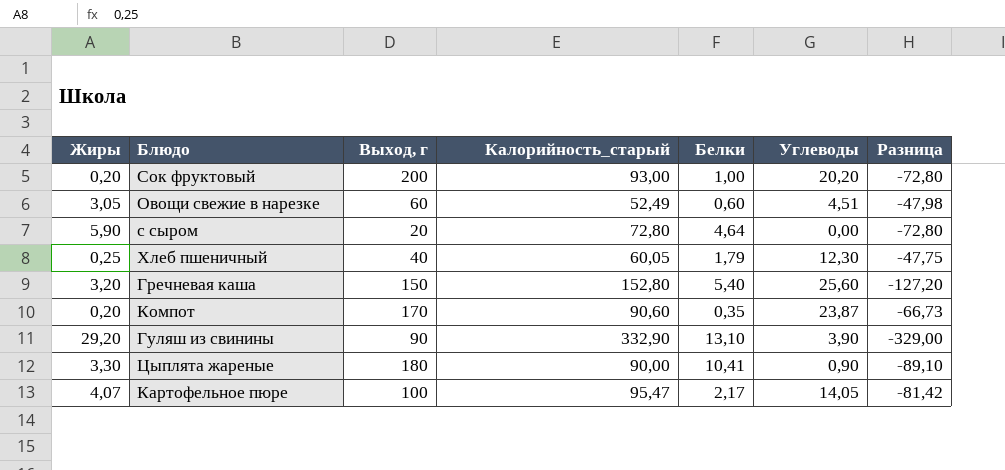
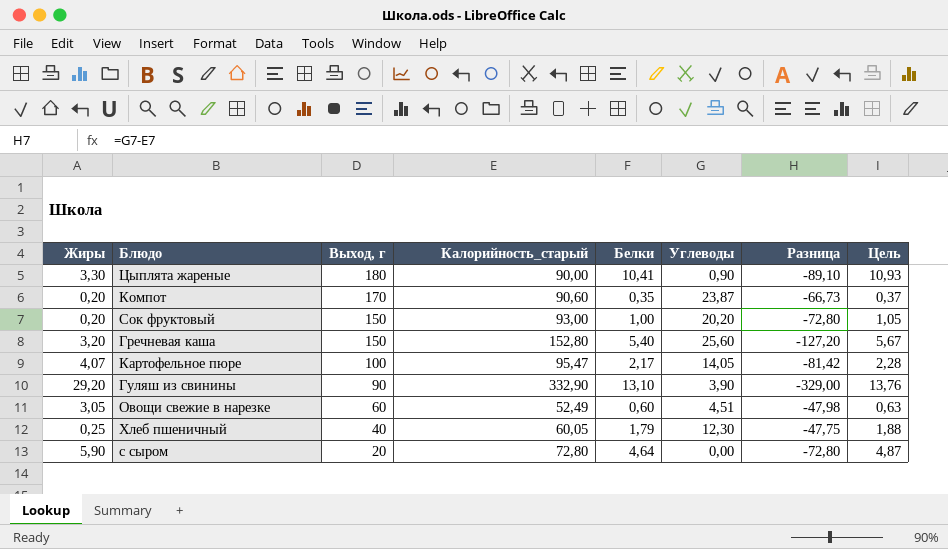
row order: none -> Выход, г descending
column Цель | formula: none -> [Белки] * 1,05
Сок фруктовый | Выход, г: 200 -> 150

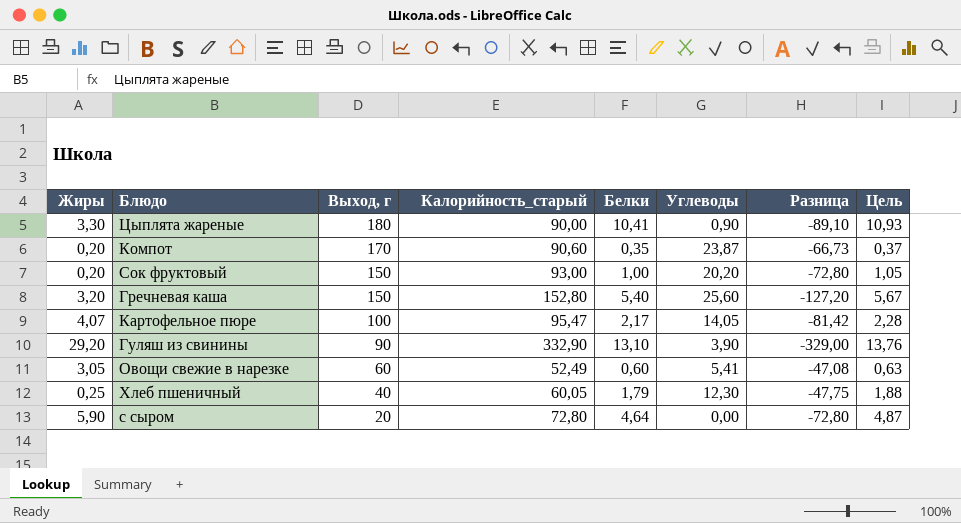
Овощи свежие в нарезке | Углеводы: 4,51 -> 5,41
Овощи свежие в нарезке | Разница: -47,98 -> -47,08

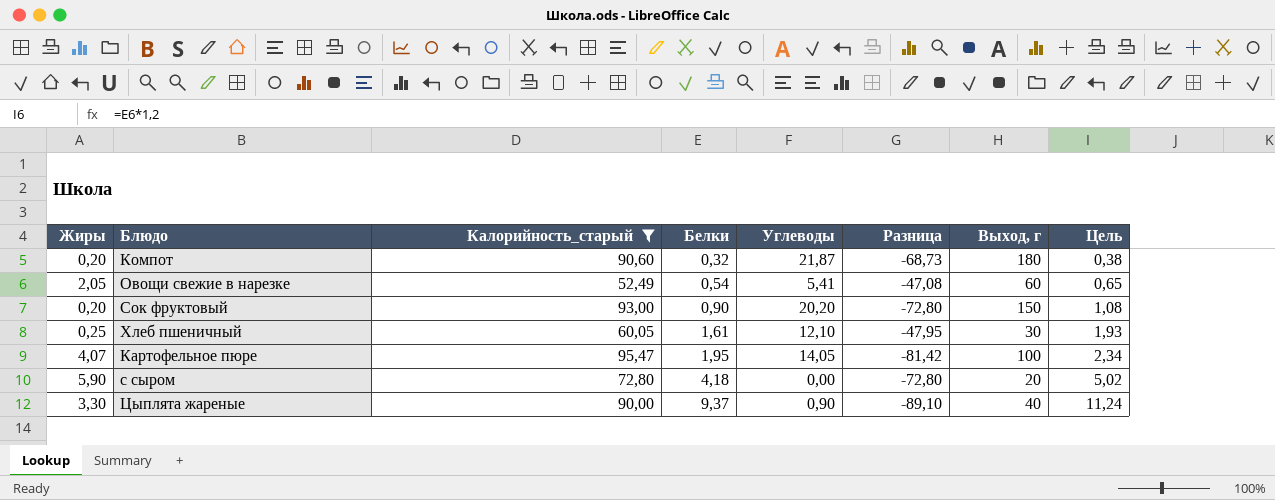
filter: none -> Калорийность_старый <= 95,47
row order: Выход, г descending -> Белки ascending
column Выход, г | position: 3 -> 7
column Цель | formula: [Белки] * 1,05 -> [Белки] * 1,2
Компот | Белки: 0,35 -> 0,32
Компот | Углеводы: 23,87 -> 21,87
Компот | Разница: -66,73 -> -68,73
Компот | Выход, г: 170 -> 180
Овощи свежие в нарезке | Жиры: 3,05 -> 2,05
Овощи свежие в нарезке | Белки: 0,60 -> 0,54
Сок фруктовый | Белки: 1,00 -> 0,90
Хлеб пшеничный | Белки: 1,79 -> 1,61
Хлеб пшеничный | Углеводы: 12,30 -> 12,10
Хлеб пшеничный | Разница: -47,75 -> -47,95
Хлеб пшеничный | Выход, г: 40 -> 30
Картофельное пюре | Белки: 2,17 -> 1,95
с сыром | Белки: 4,64 -> 4,18
Цыплята жареные | Белки: 10,41 -> 9,37
Цыплята жареные | Выход, г: 180 -> 40

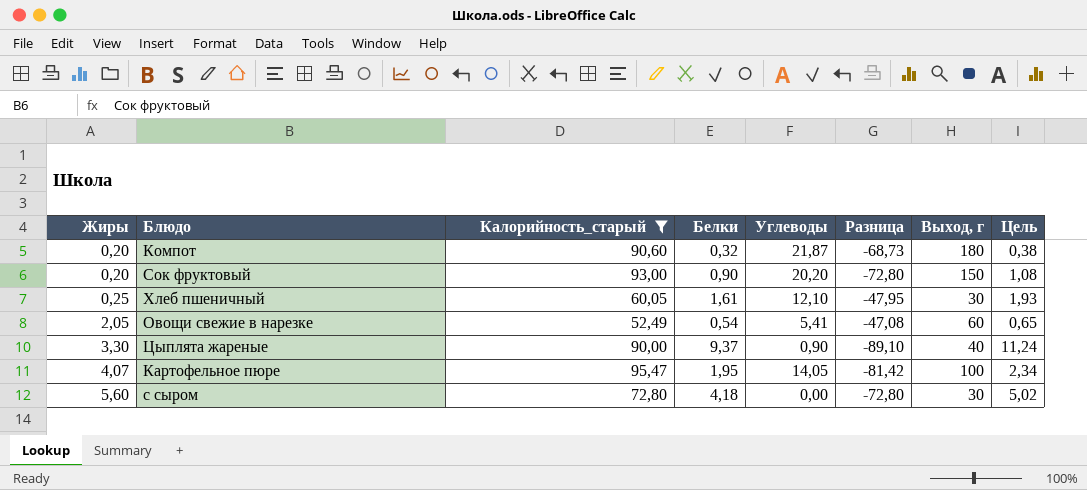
row order: Белки ascending -> Жиры ascending
с сыром | Жиры: 5,90 -> 5,60
с сыром | Выход, г: 20 -> 30

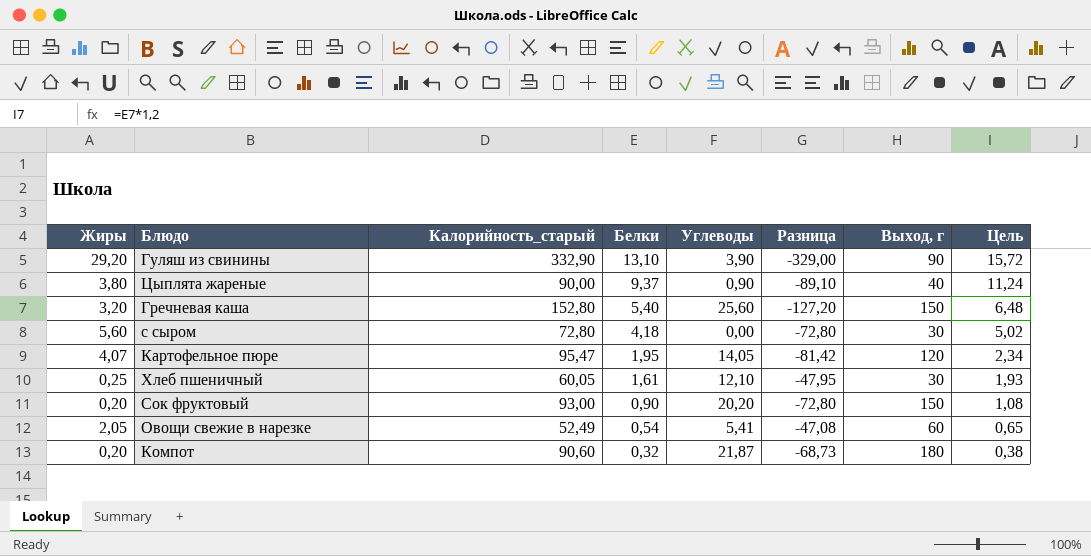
filter: Калорийность_старый <= 95,47 -> none
row order: Жиры ascending -> Белки descending
Цыплята жареные | Жиры: 3,30 -> 3,80
Картофельное пюре | Выход, г: 100 -> 120

